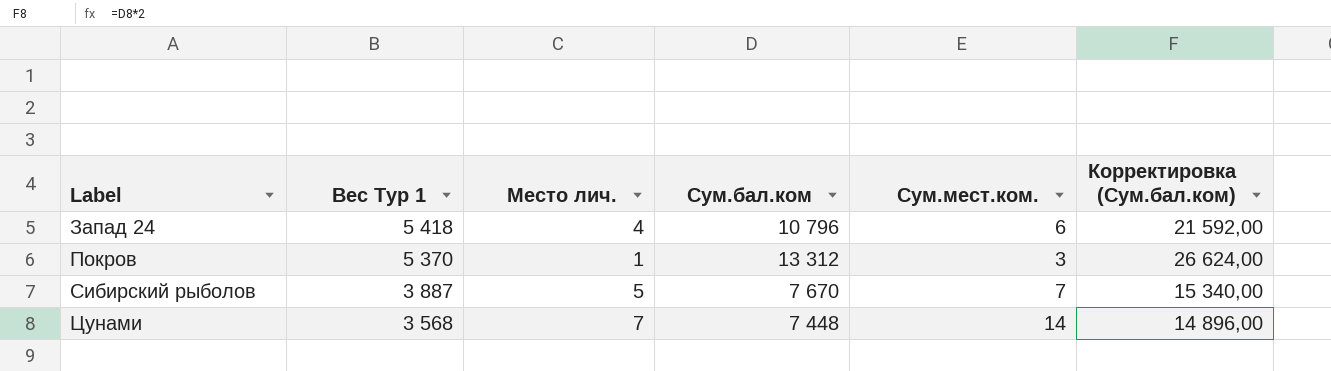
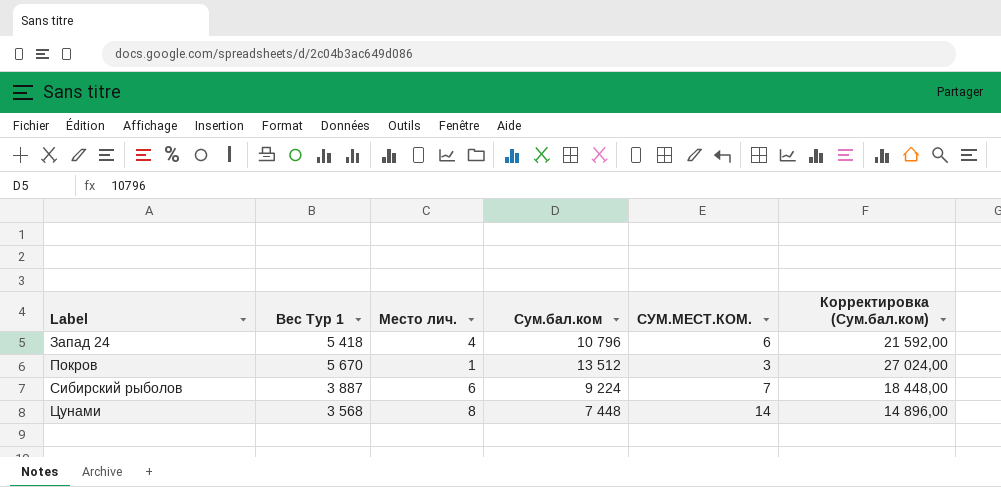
column name: Сум.мест.ком. -> СУМ.МЕСТ.КОМ.
Покров | Вес Тур 1: 5 370 -> 5 670
Покров | Сум.бал.ком: 13 312 -> 13 512
Покров | Корректировка (Сум.бал.ком): 26 624,00 -> 27 024,00
Сибирский рыболов | Место лич.: 5 -> 6
Сибирский рыболов | Сум.бал.ком: 7 670 -> 9 224
Сибирский рыболов | Корректировка (Сум.бал.ком): 15 340,00 -> 18 448,00
Цунами | Место лич.: 7 -> 8

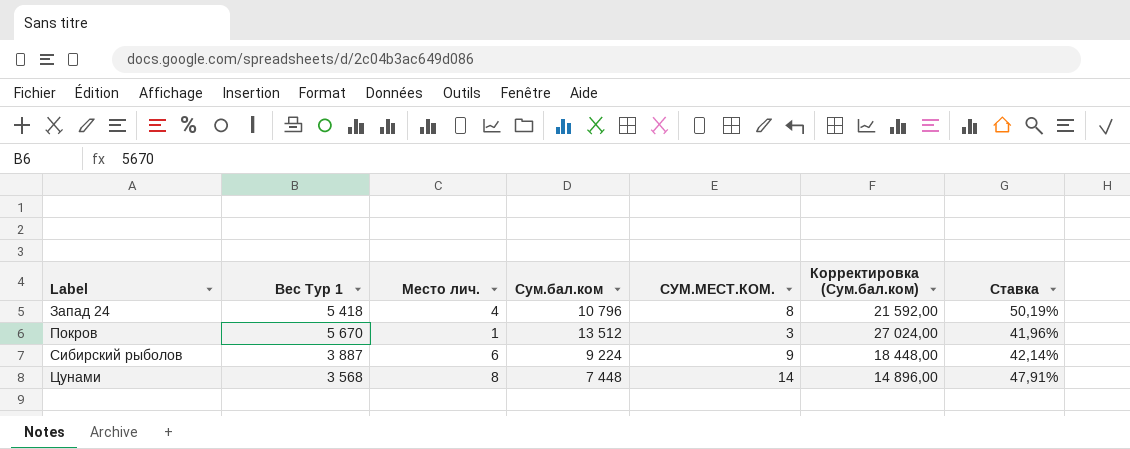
column Ставка | formula: none -> [Вес Тур 1] / [Сум.бал.ком]
Запад 24 | СУМ.МЕСТ.КОМ.: 6 -> 8
Сибирский рыболов | СУМ.МЕСТ.КОМ.: 7 -> 9

